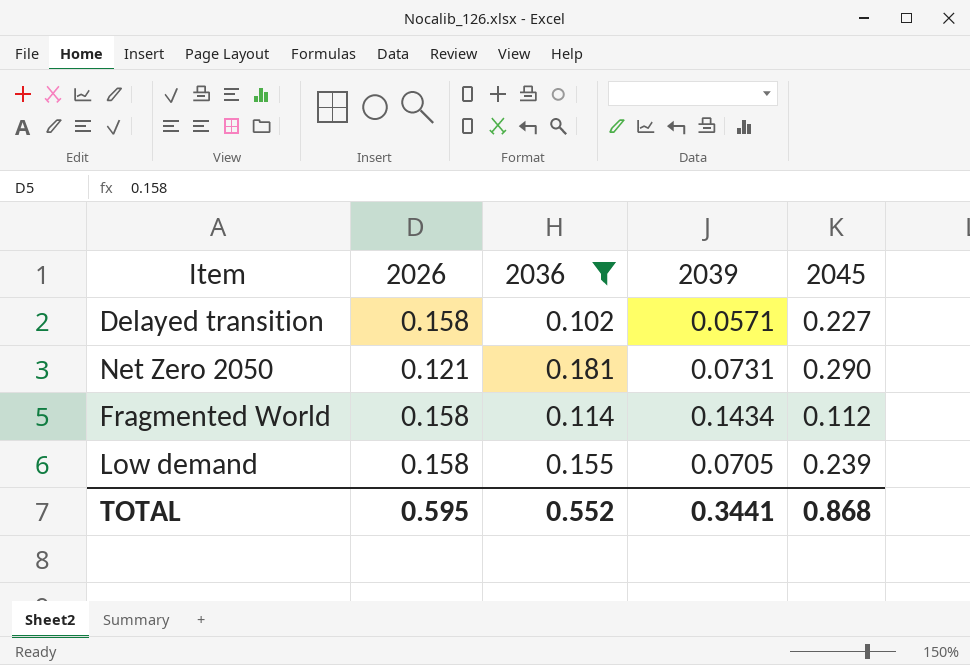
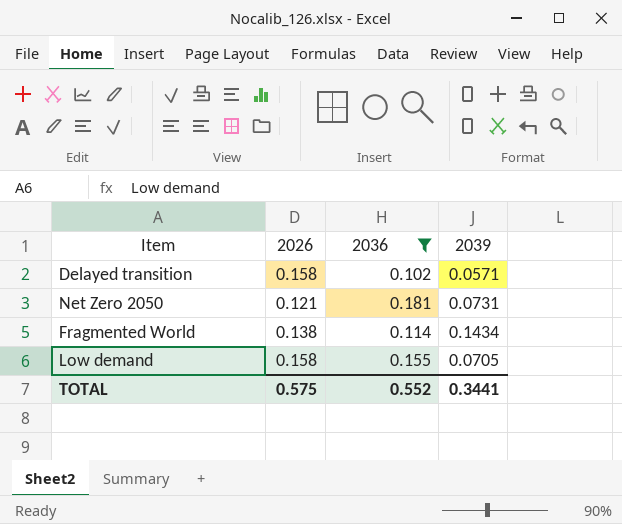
column 2045 | position: 5 -> none
Fragmented World | 2026: 0.158 -> 0.138
TOTAL | 2026: 0.595 -> 0.575

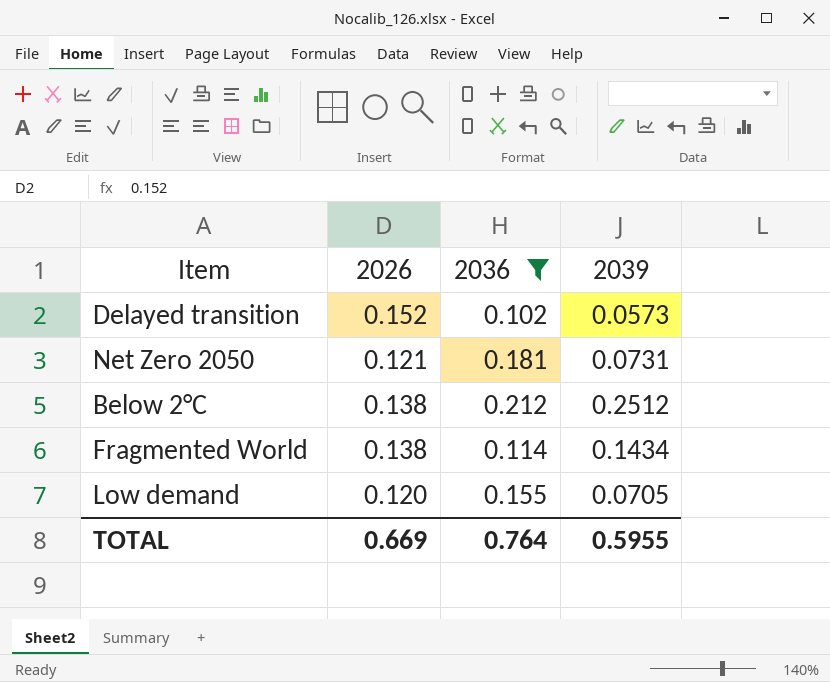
Delayed transition | 2026: 0.158 -> 0.152
Delayed transition | 2039: 0.0571 -> 0.0573
row Below 2°C: none -> 0.138 | 0.212 | 0.2512
Low demand | 2026: 0.158 -> 0.120
TOTAL | 2026: 0.575 -> 0.669
TOTAL | 2036: 0.552 -> 0.764
TOTAL | 2039: 0.3441 -> 0.5955

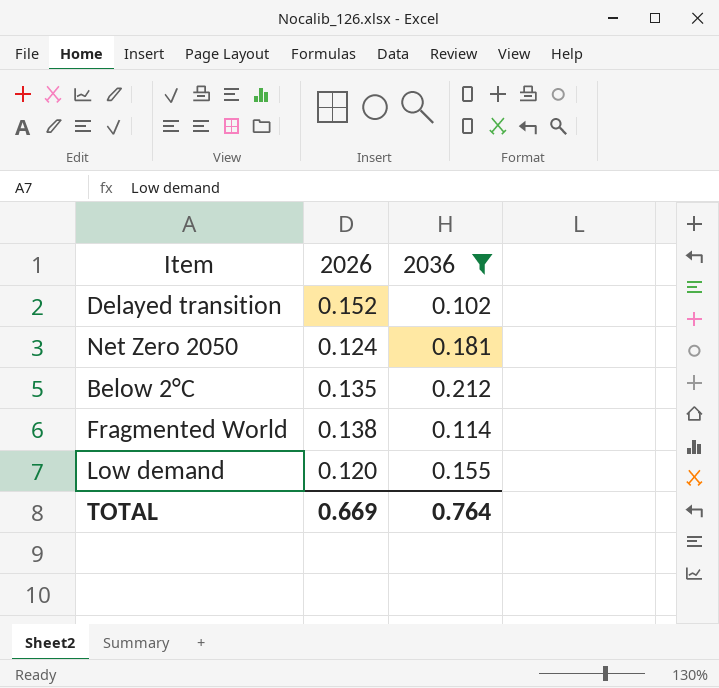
column 2039 | position: 4 -> none
Net Zero 2050 | 2026: 0.121 -> 0.124
Below 2°C | 2026: 0.138 -> 0.135

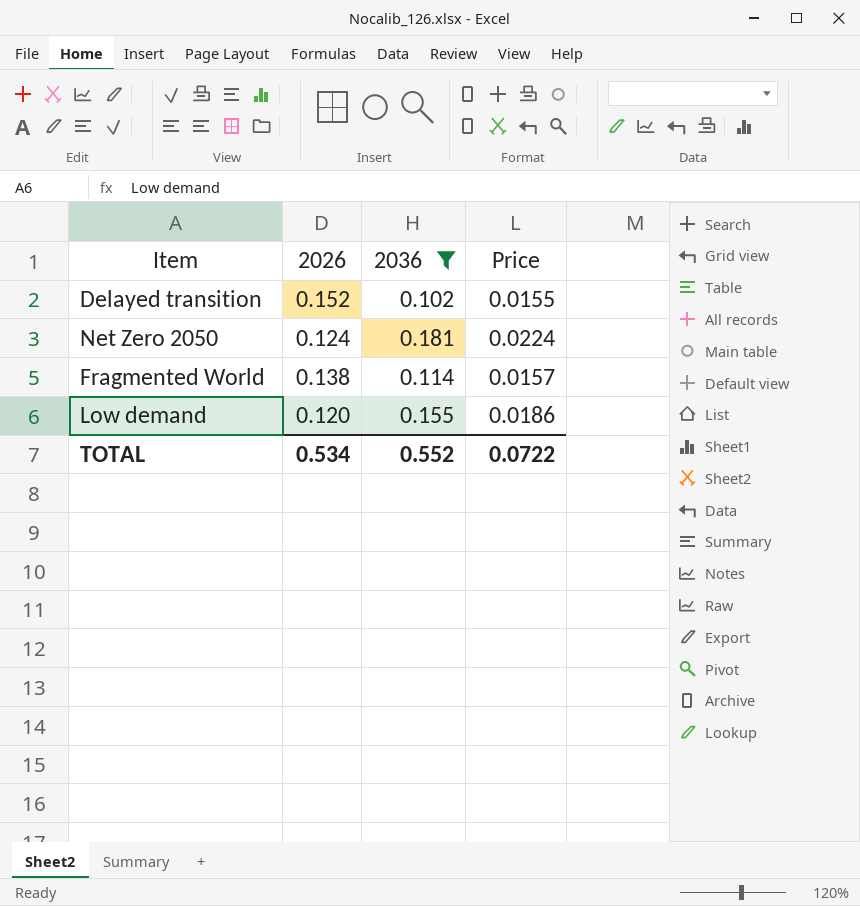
column Price | formula: none -> [2026] * [2036]
row Below 2°C: 0.135 | 0.212 -> none
TOTAL | 2026: 0.669 -> 0.534
TOTAL | 2036: 0.764 -> 0.552

